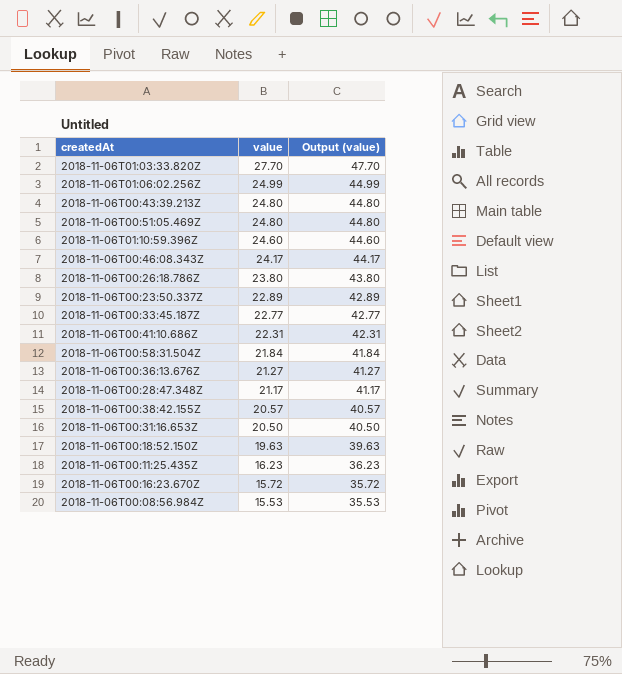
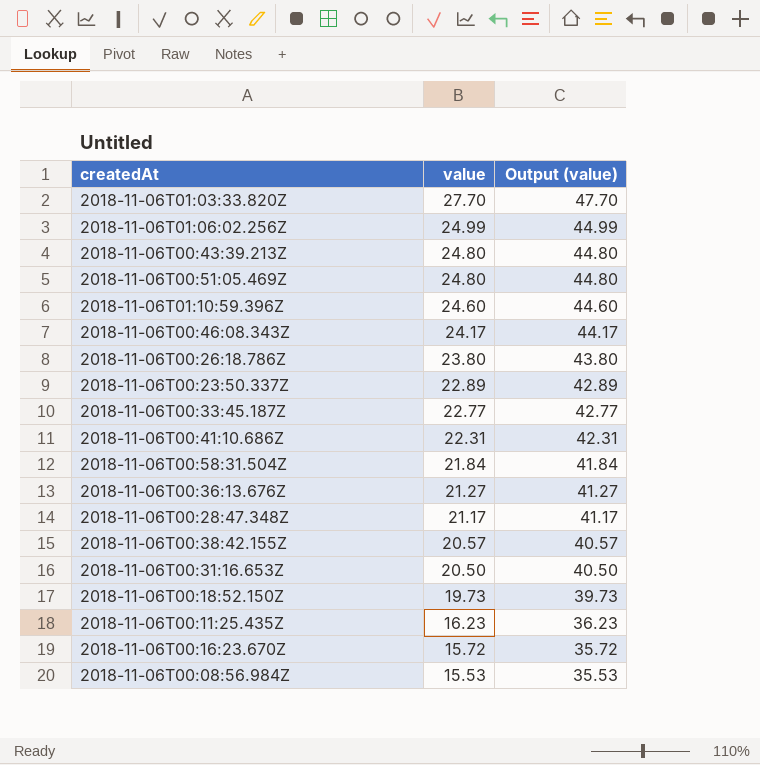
2018-11-06T00:18:52.150Z | value: 19.63 -> 19.73
2018-11-06T00:18:52.150Z | Output (value): 39.63 -> 39.73

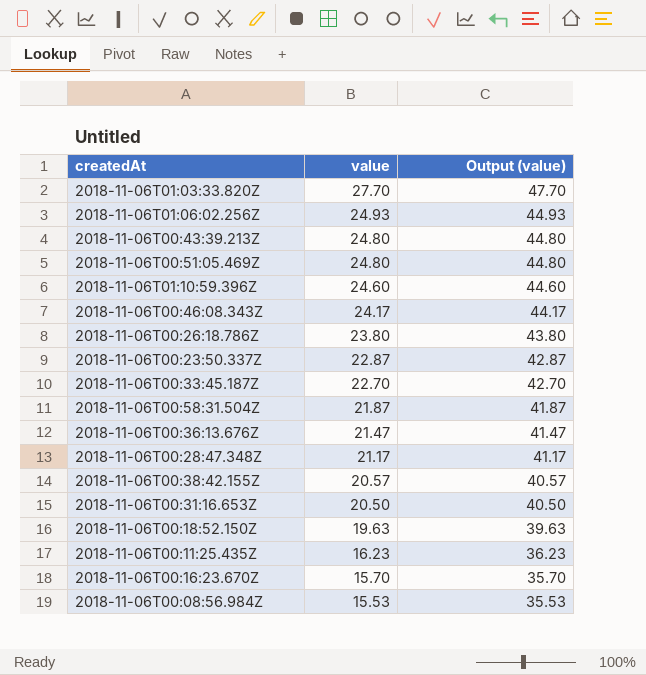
row 2018-11-06T00:41:10.686Z: 22.31 | 42.31 -> none
2018-11-06T01:06:02.256Z | value: 24.99 -> 24.93
2018-11-06T01:06:02.256Z | Output (value): 44.99 -> 44.93
2018-11-06T00:23:50.337Z | value: 22.89 -> 22.87
2018-11-06T00:23:50.337Z | Output (value): 42.89 -> 42.87
2018-11-06T00:33:45.187Z | value: 22.77 -> 22.70
2018-11-06T00:33:45.187Z | Output (value): 42.77 -> 42.70
2018-11-06T00:58:31.504Z | value: 21.84 -> 21.87
2018-11-06T00:58:31.504Z | Output (value): 41.84 -> 41.87
2018-11-06T00:36:13.676Z | value: 21.27 -> 21.47
2018-11-06T00:36:13.676Z | Output (value): 41.27 -> 41.47
2018-11-06T00:18:52.150Z | value: 19.73 -> 19.63
2018-11-06T00:18:52.150Z | Output (value): 39.73 -> 39.63
2018-11-06T00:16:23.670Z | value: 15.72 -> 15.70
2018-11-06T00:16:23.670Z | Output (value): 35.72 -> 35.70

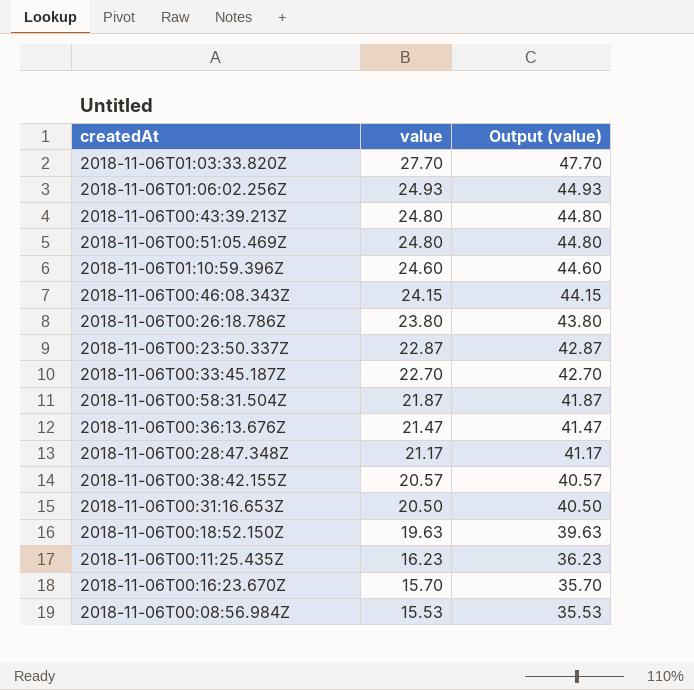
2018-11-06T00:46:08.343Z | value: 24.17 -> 24.15
2018-11-06T00:46:08.343Z | Output (value): 44.17 -> 44.15

